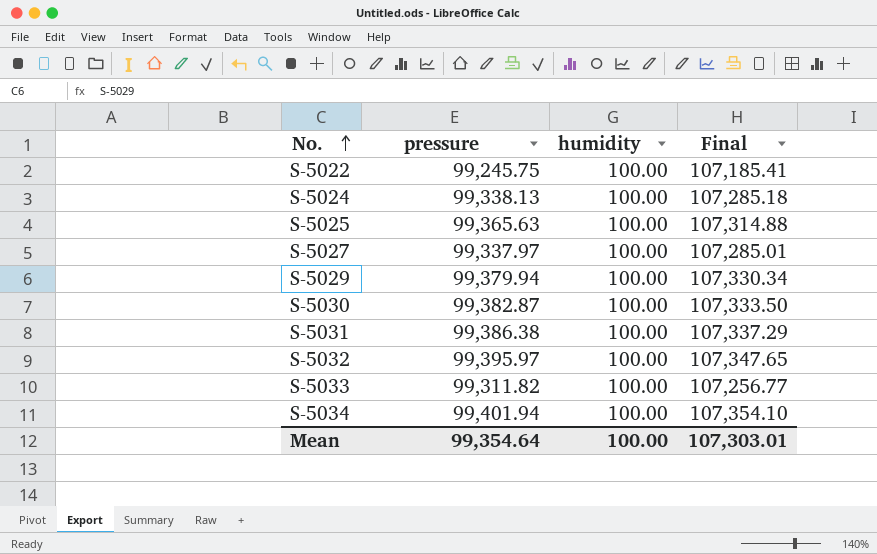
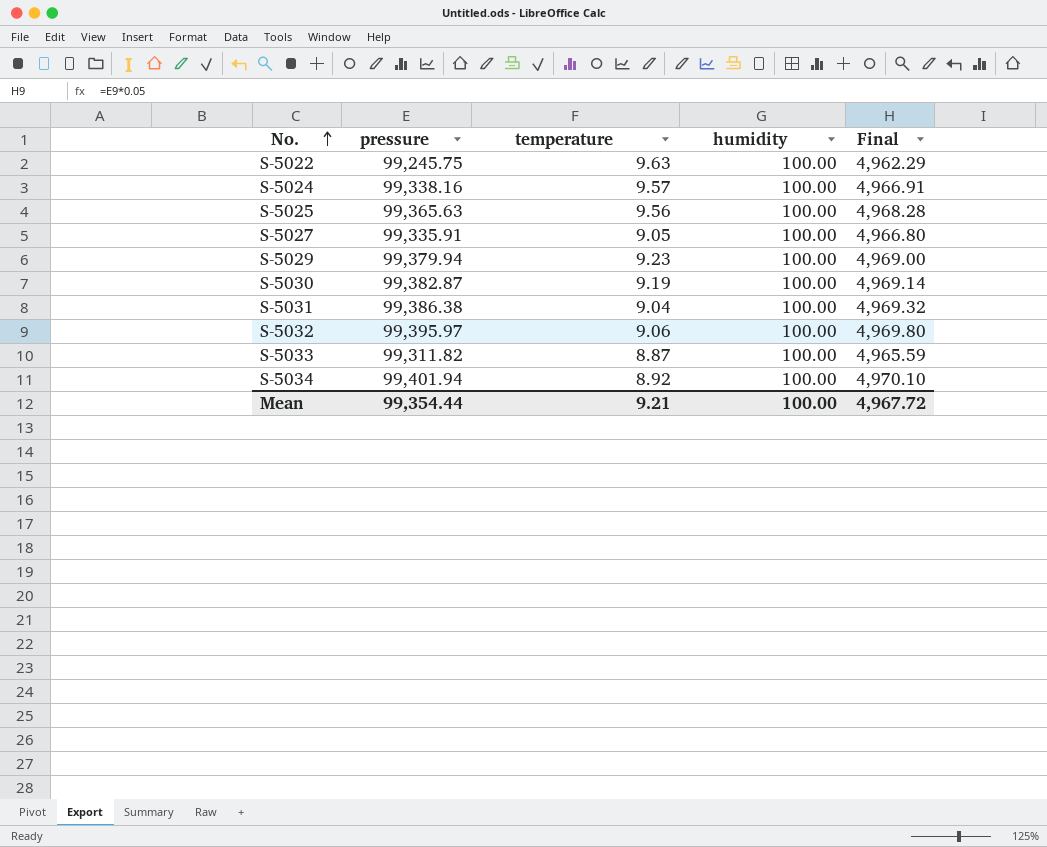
column temperature | position: none -> 3
column Final | formula: [pressure] * 1.08 -> [pressure] * 0.05
S-5024 | pressure: 99,338.13 -> 99,338.16
S-5027 | pressure: 99,337.97 -> 99,335.91
Mean | pressure: 99,354.64 -> 99,354.44
Mean | Final: 107,303.01 -> 4,967.72

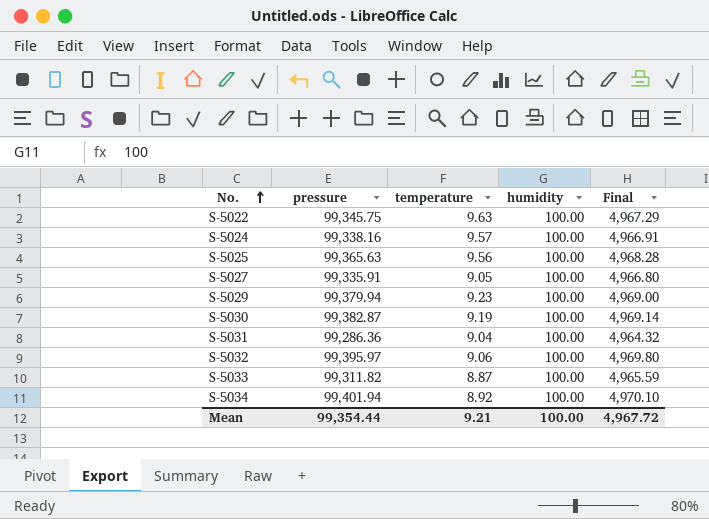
S-5022 | pressure: 99,245.75 -> 99,345.75
S-5022 | Final: 4,962.29 -> 4,967.29
S-5031 | pressure: 99,386.38 -> 99,286.36
S-5031 | Final: 4,969.32 -> 4,964.32

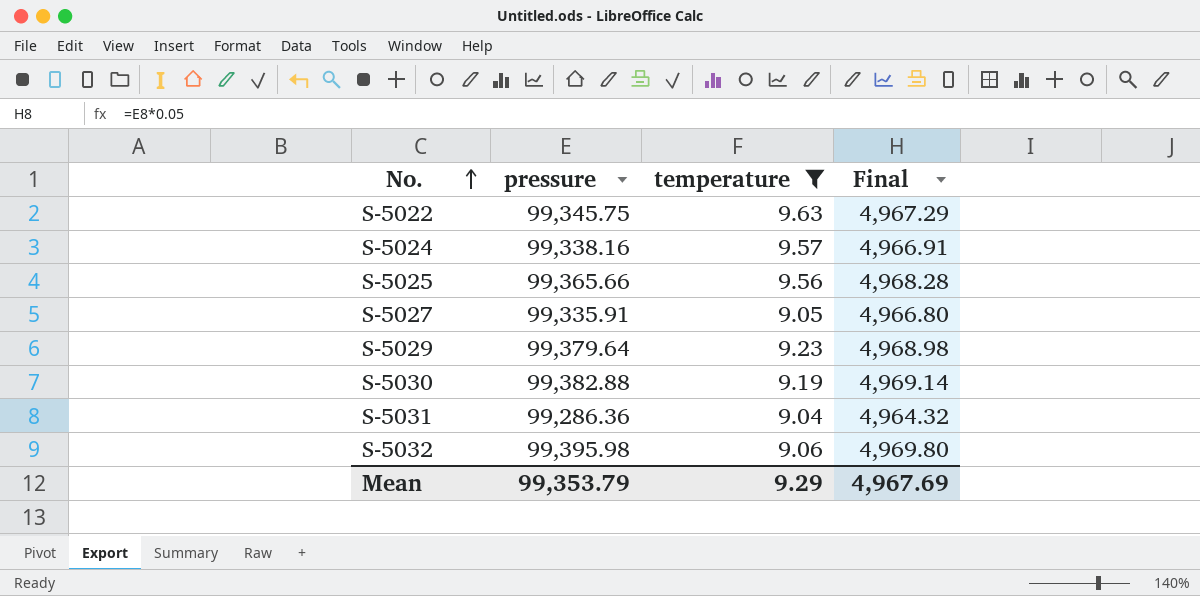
filter: none -> temperature >= 9.04
column humidity | position: 4 -> none
S-5025 | pressure: 99,365.63 -> 99,365.66
S-5029 | pressure: 99,379.94 -> 99,379.64
S-5029 | Final: 4,969.00 -> 4,968.98
S-5030 | pressure: 99,382.87 -> 99,382.88
S-5032 | pressure: 99,395.97 -> 99,395.98
Mean | pressure: 99,354.44 -> 99,353.79
Mean | temperature: 9.21 -> 9.29
Mean | Final: 4,967.72 -> 4,967.69

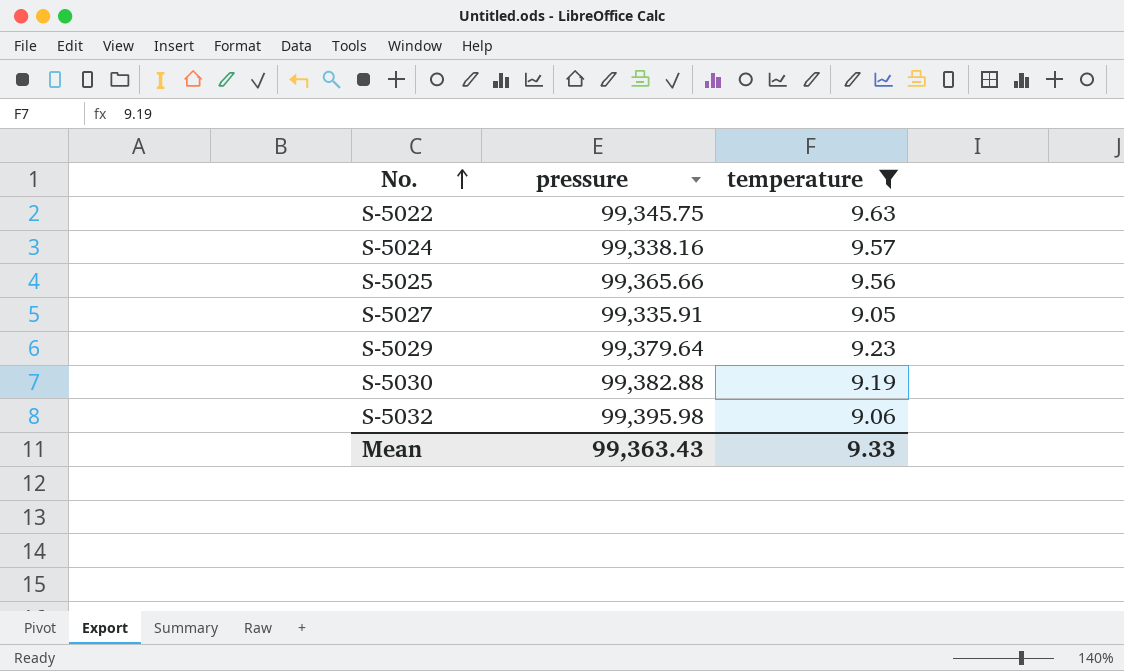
column Final | formula: [pressure] * 0.05 -> none
row S-5031: 99,286.36 | 9.04 | 4,964.32 -> none
Mean | pressure: 99,353.79 -> 99,363.43
Mean | temperature: 9.29 -> 9.33

